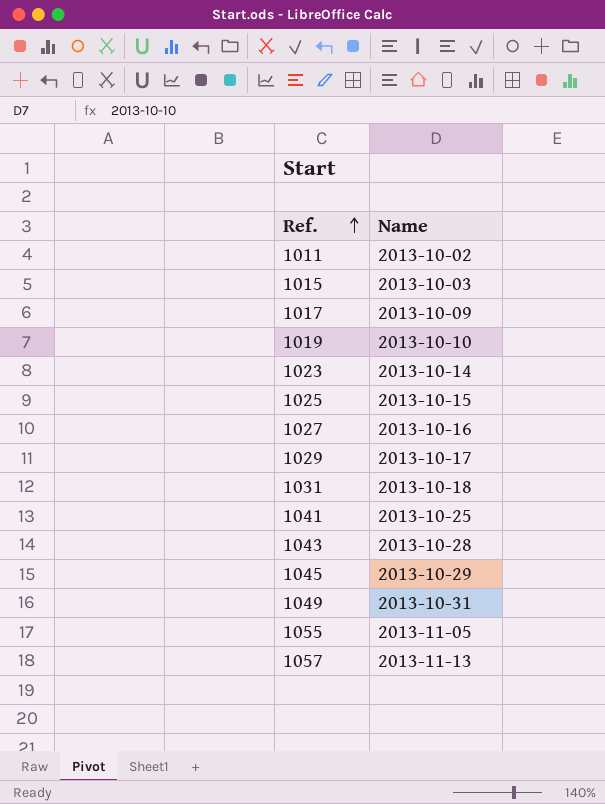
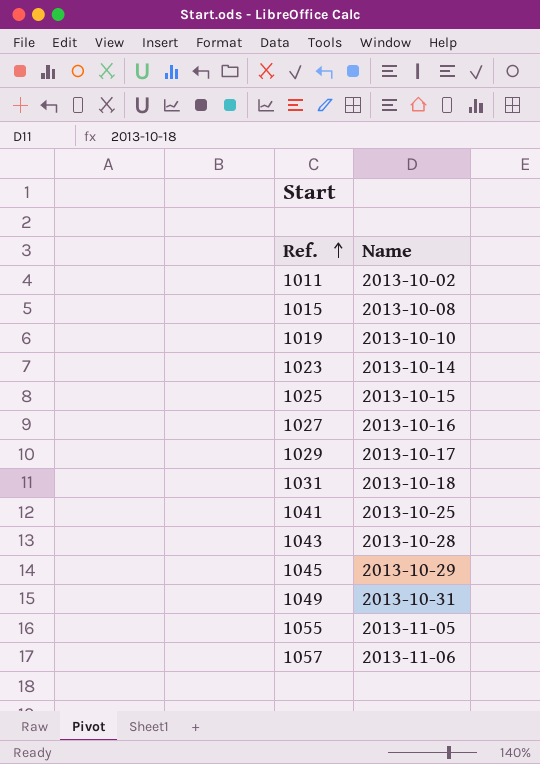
row 1017: 2013-10-09 -> none
1015 | Name: 2013-10-03 -> 2013-10-08
1057 | Name: 2013-11-13 -> 2013-11-06

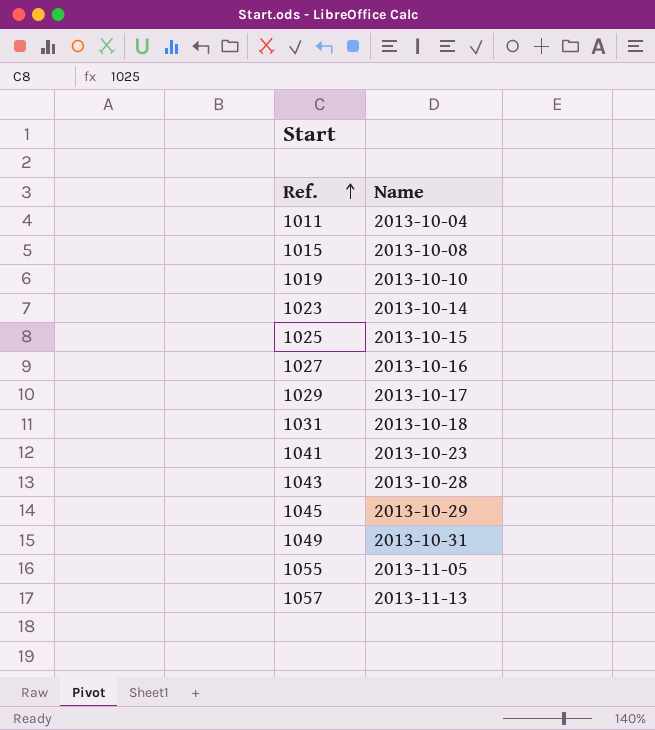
1011 | Name: 2013-10-02 -> 2013-10-04
1041 | Name: 2013-10-25 -> 2013-10-23
1057 | Name: 2013-11-06 -> 2013-11-13

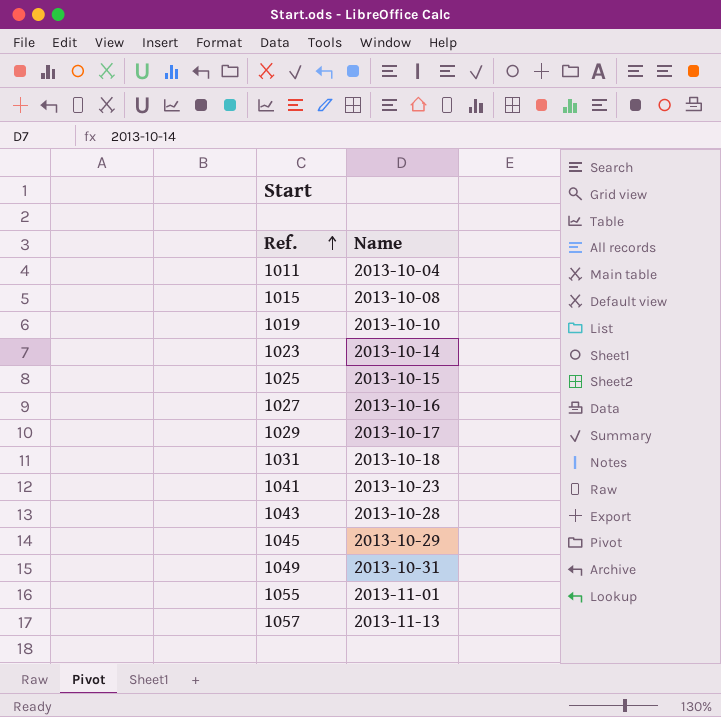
1055 | Name: 2013-11-05 -> 2013-11-01

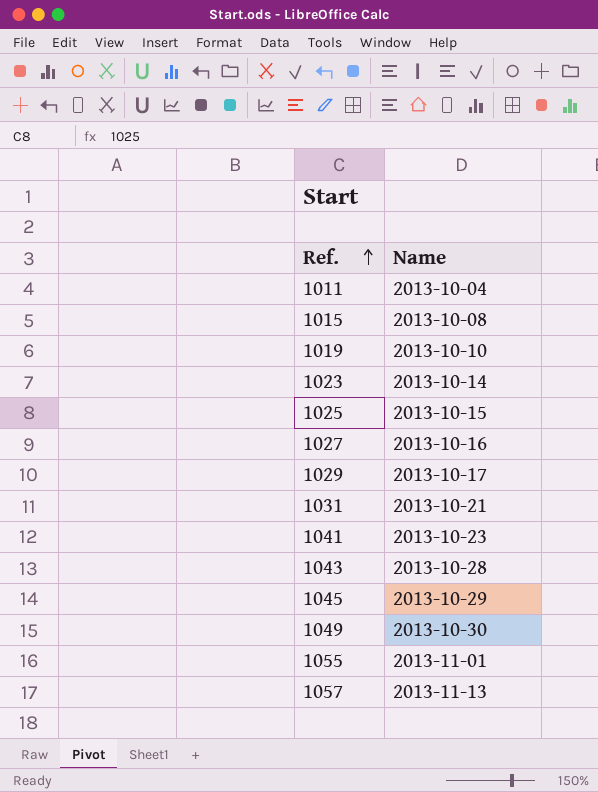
1031 | Name: 2013-10-18 -> 2013-10-21
1049 | Name: 2013-10-31 -> 2013-10-30

